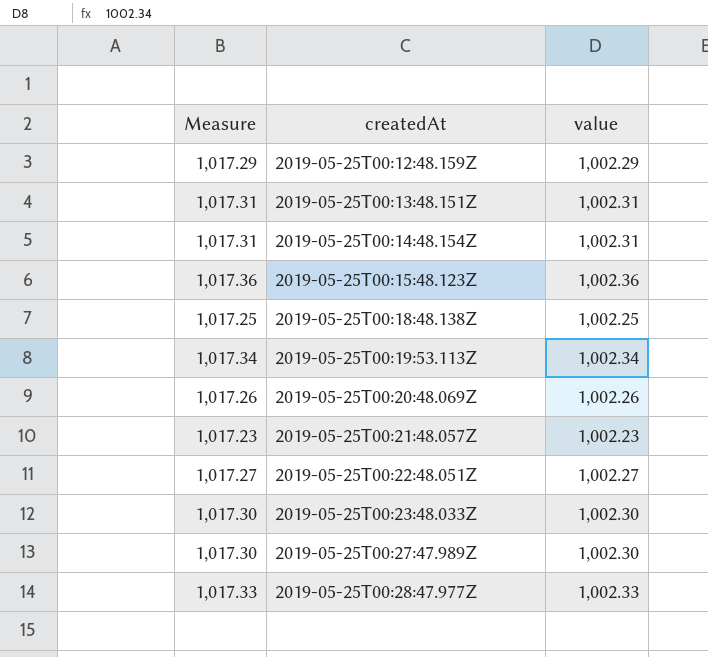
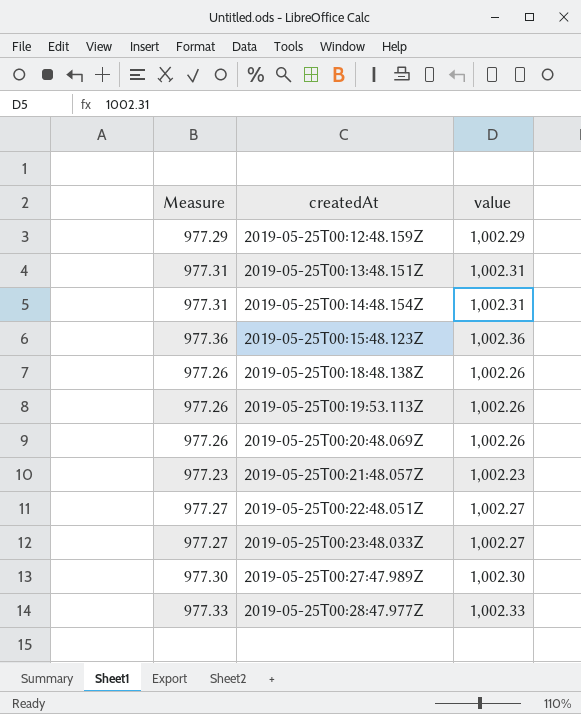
column Measure | formula: [value] + 15 -> [value] - 25
2019-05-25T00:18:48.138Z | value: 1,002.25 -> 1,002.26
2019-05-25T00:19:53.113Z | value: 1,002.34 -> 1,002.26
2019-05-25T00:23:48.033Z | value: 1,002.30 -> 1,002.27

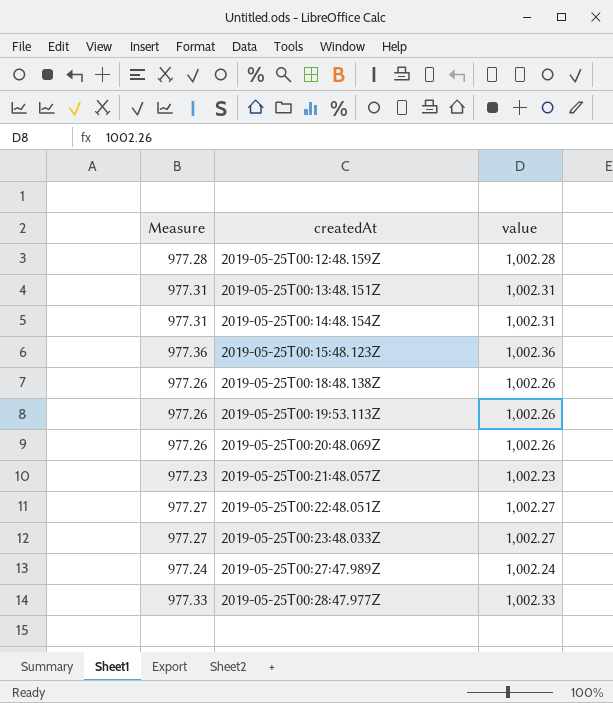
2019-05-25T00:12:48.159Z | Measure: 977.29 -> 977.28
2019-05-25T00:12:48.159Z | value: 1,002.29 -> 1,002.28
2019-05-25T00:27:47.989Z | Measure: 977.30 -> 977.24
2019-05-25T00:27:47.989Z | value: 1,002.30 -> 1,002.24

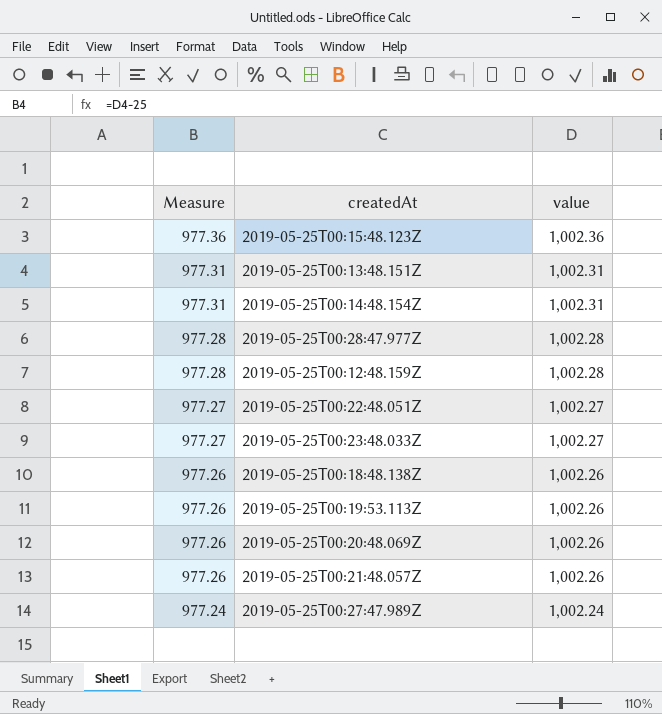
row order: createdAt ascending -> Measure descending
2019-05-25T00:28:47.977Z | Measure: 977.33 -> 977.28
2019-05-25T00:28:47.977Z | value: 1,002.33 -> 1,002.28
2019-05-25T00:21:48.057Z | Measure: 977.23 -> 977.26
2019-05-25T00:21:48.057Z | value: 1,002.23 -> 1,002.26

